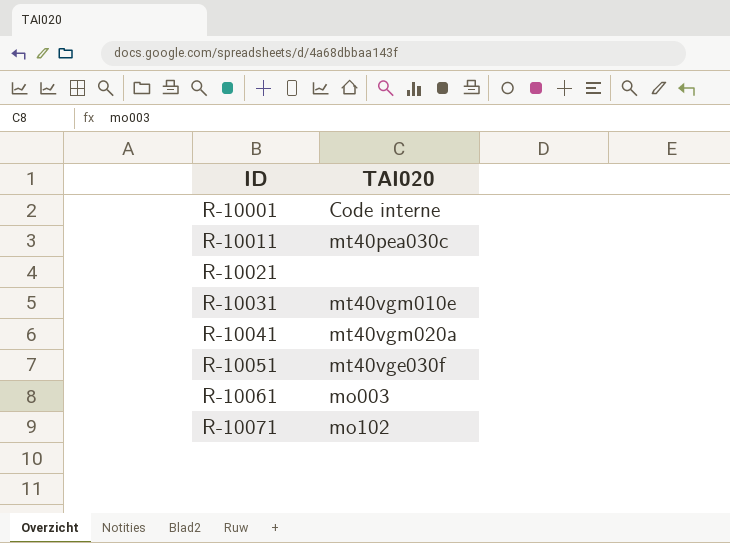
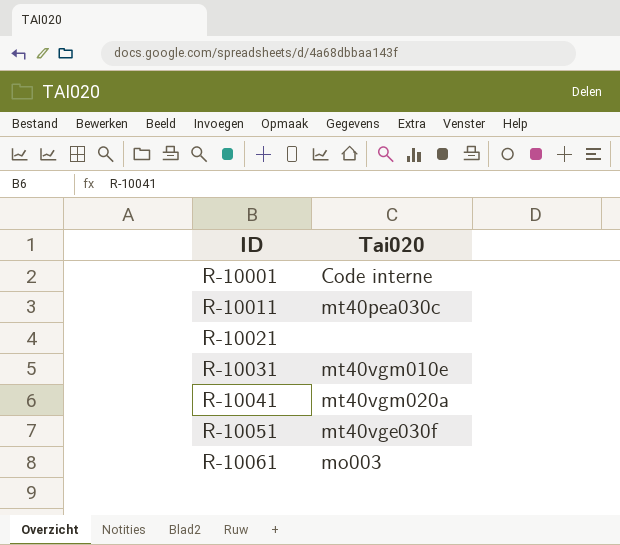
column name: TAI020 -> Tai020
row R-10071: mo102 -> none

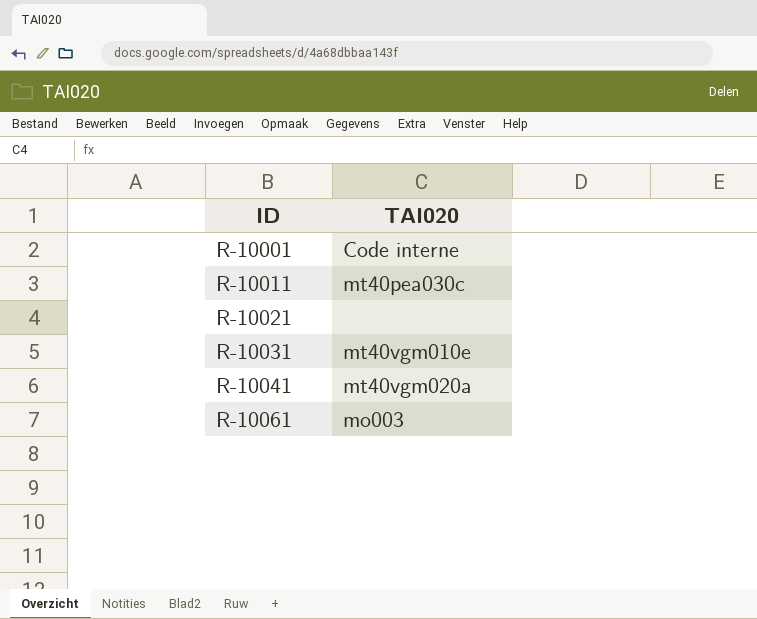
column name: Tai020 -> TAI020
row R-10051: mt40vge030f -> none

